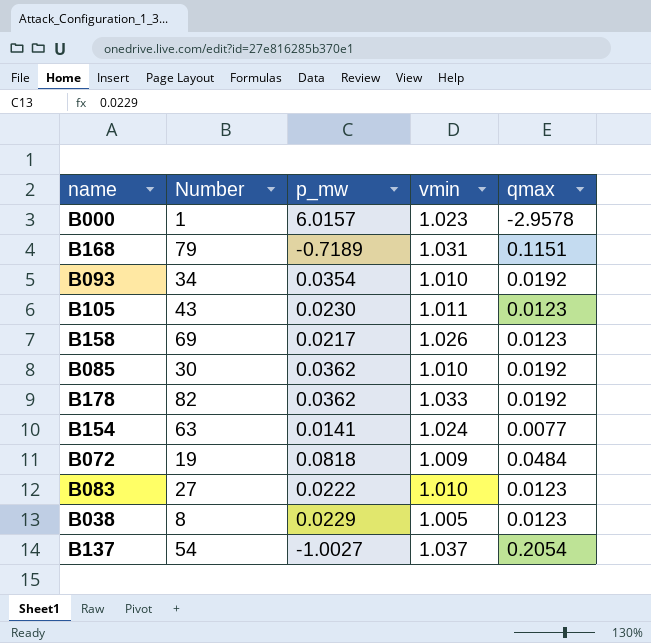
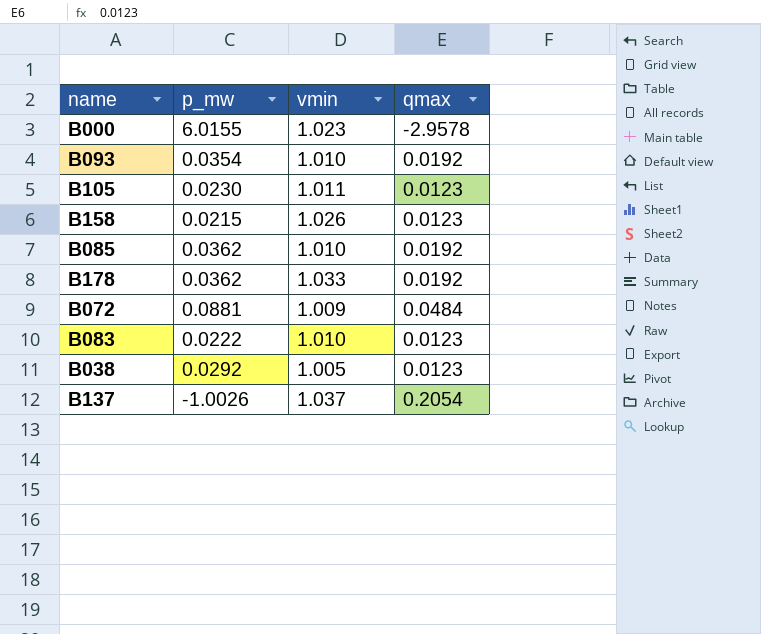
column Number | position: 2 -> none
row B168: 79 | -0.7189 | 1.031 | 0.1151 -> none
row B154: 63 | 0.0141 | 1.024 | 0.0077 -> none
B000 | p_mw: 6.0157 -> 6.0155
B158 | p_mw: 0.0217 -> 0.0215
B072 | p_mw: 0.0818 -> 0.0881
B038 | p_mw: 0.0229 -> 0.0292
B137 | p_mw: -1.0027 -> -1.0026

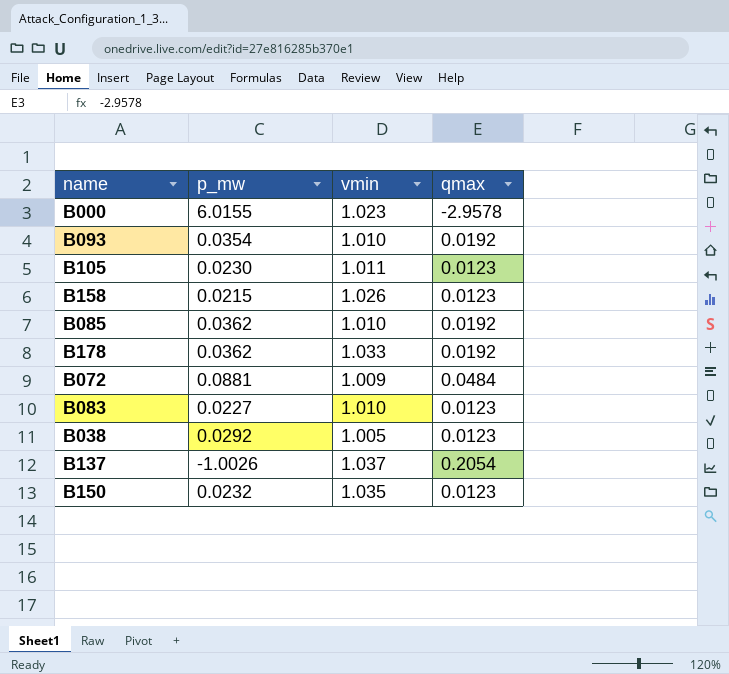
B083 | p_mw: 0.0222 -> 0.0227
row B150: none -> 0.0232 | 1.035 | 0.0123

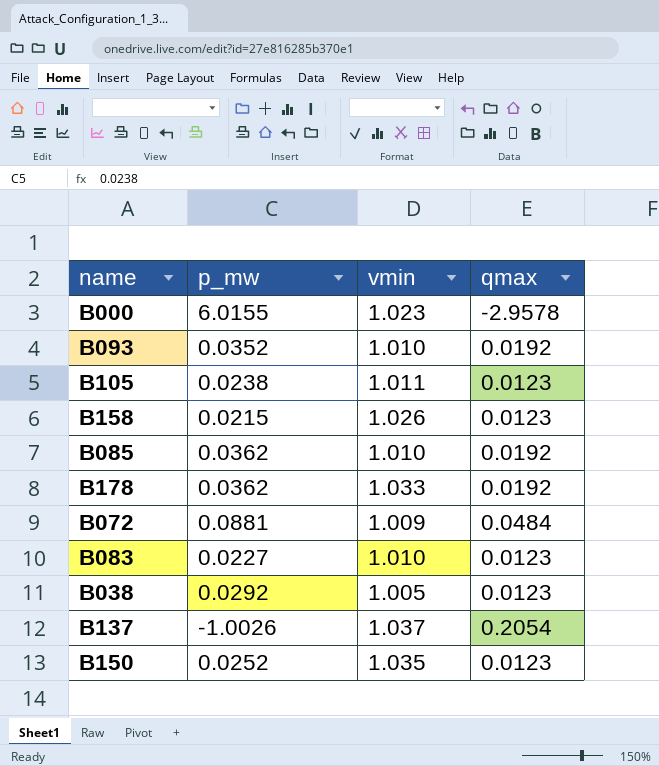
B093 | p_mw: 0.0354 -> 0.0352
B105 | p_mw: 0.0230 -> 0.0238
B150 | p_mw: 0.0232 -> 0.0252

